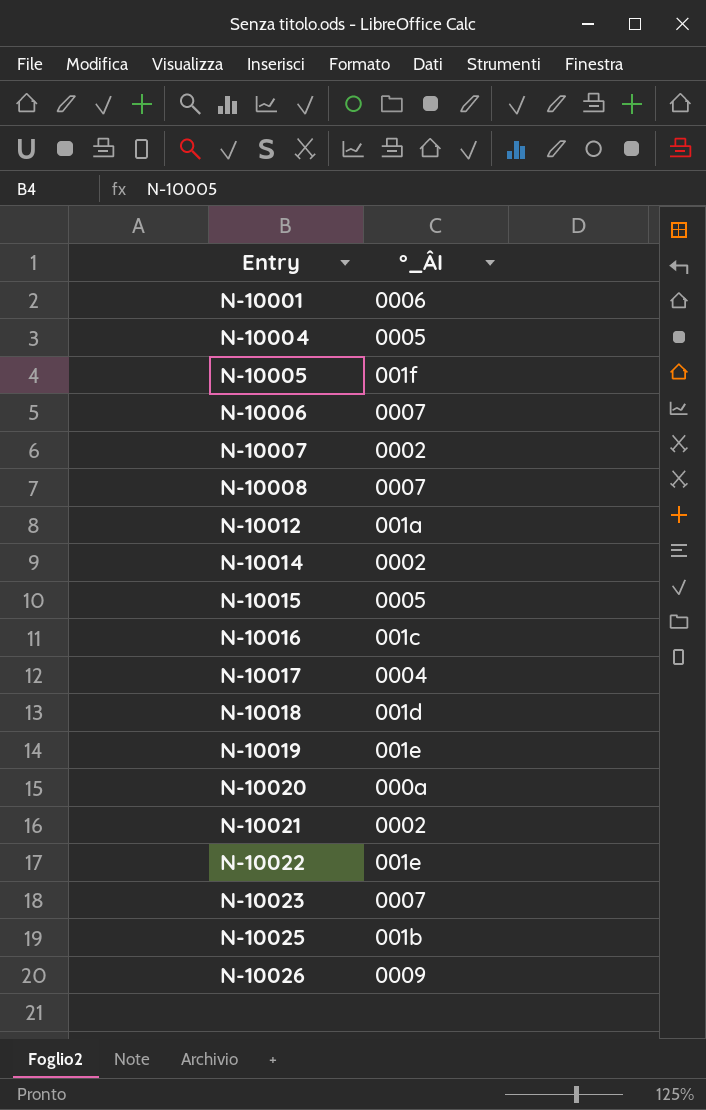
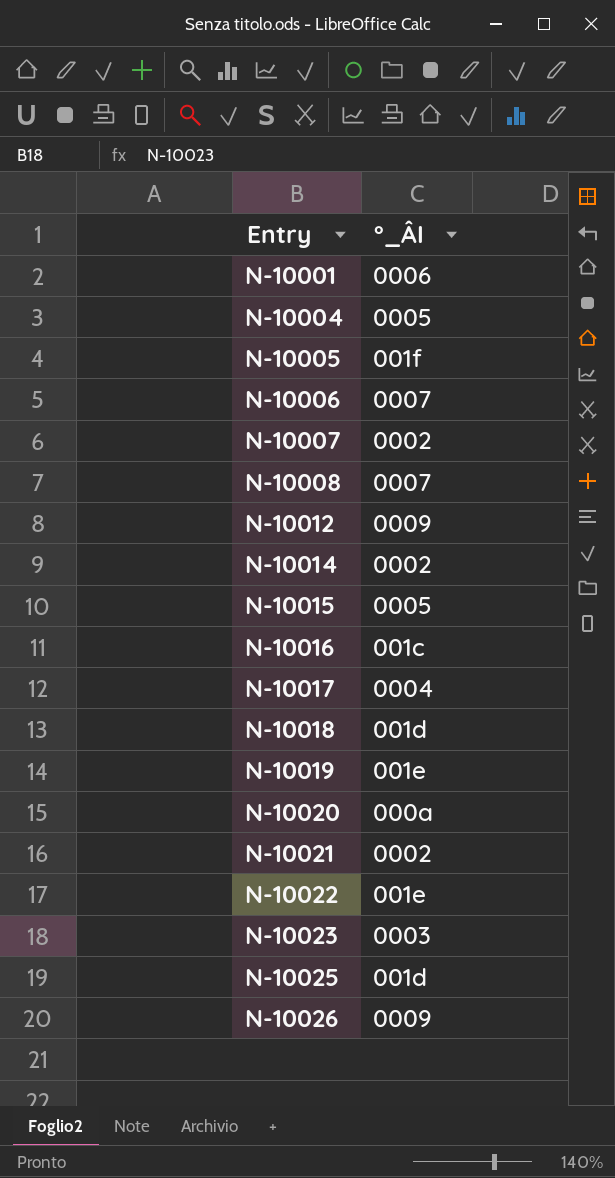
N-10012 | °_ÂI: 001a -> 0009
N-10023 | °_ÂI: 0007 -> 0003
N-10025 | °_ÂI: 001b -> 001d

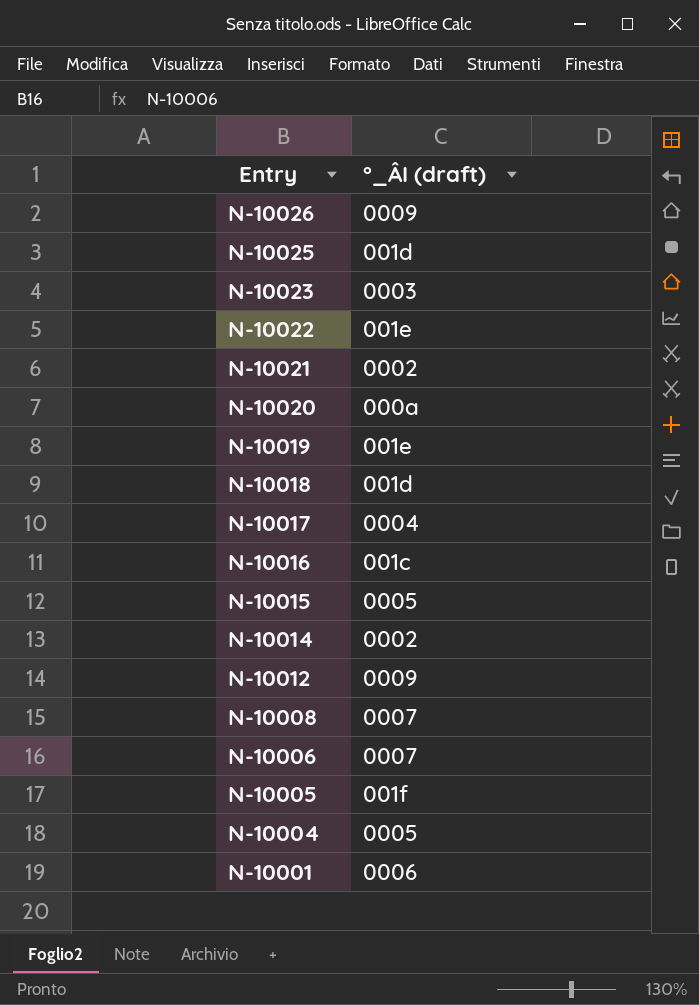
row order: Entry ascending -> Entry descending
column name: °_ÂI -> °_ÂI (draft)
row N-10007: 0002 -> none

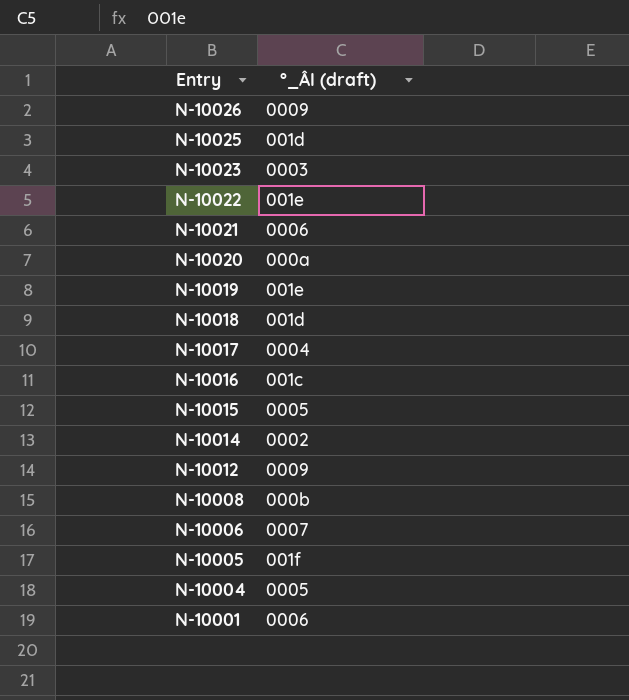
N-10021 | °_ÂI (draft): 0002 -> 0006
N-10008 | °_ÂI (draft): 0007 -> 000b

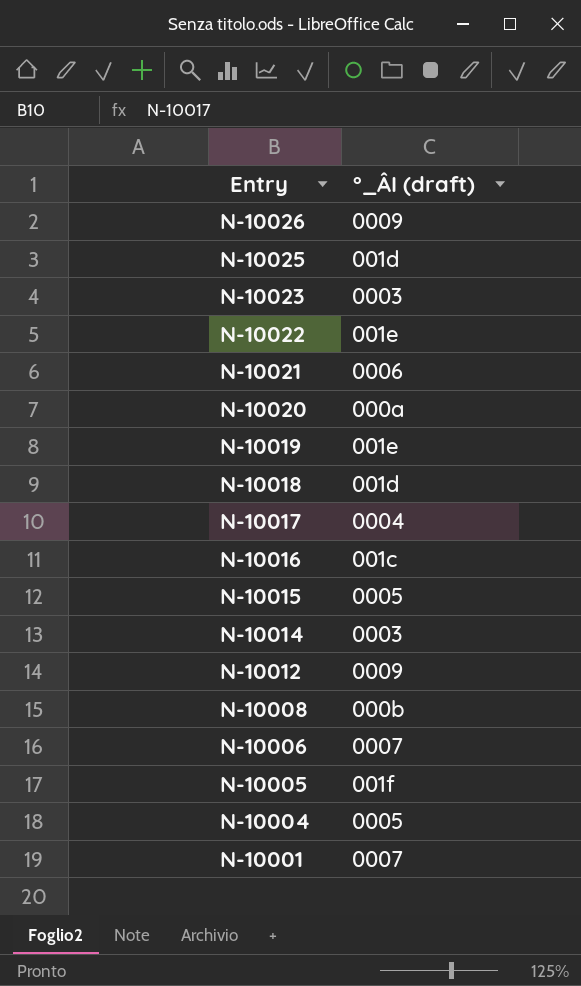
N-10014 | °_ÂI (draft): 0002 -> 0003
N-10001 | °_ÂI (draft): 0006 -> 0007

